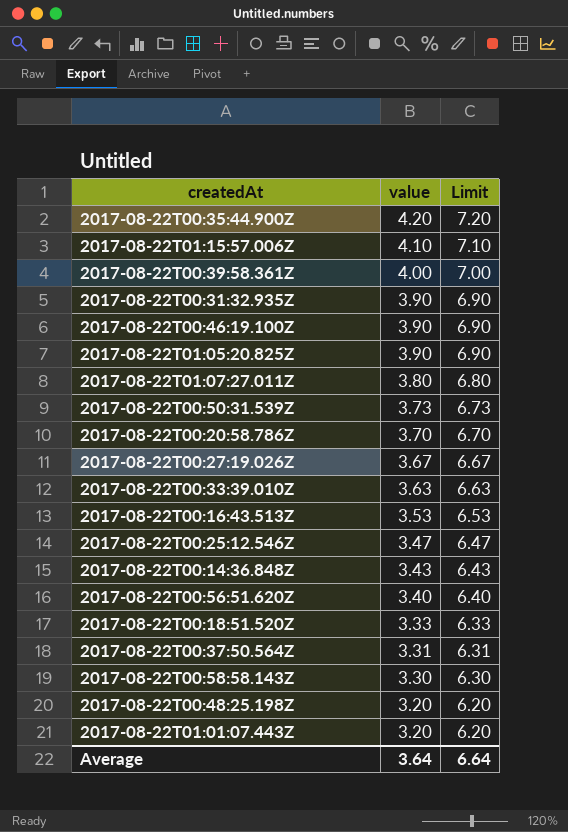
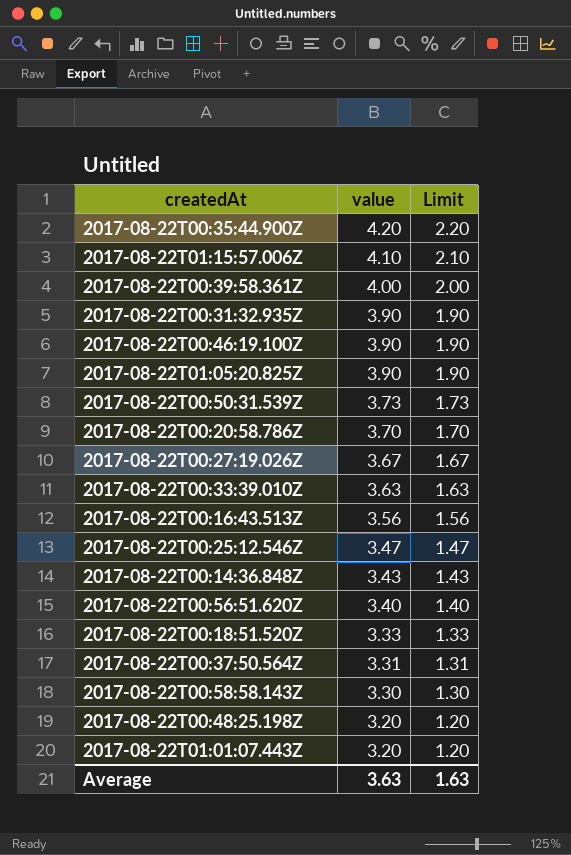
column Limit | formula: [value] + 3 -> [value] - 2
row 2017-08-22T01:07:27.011Z: 3.80 | 6.80 -> none
2017-08-22T00:16:43.513Z | value: 3.53 -> 3.56
Average | value: 3.64 -> 3.63
Average | Limit: 6.64 -> 1.63

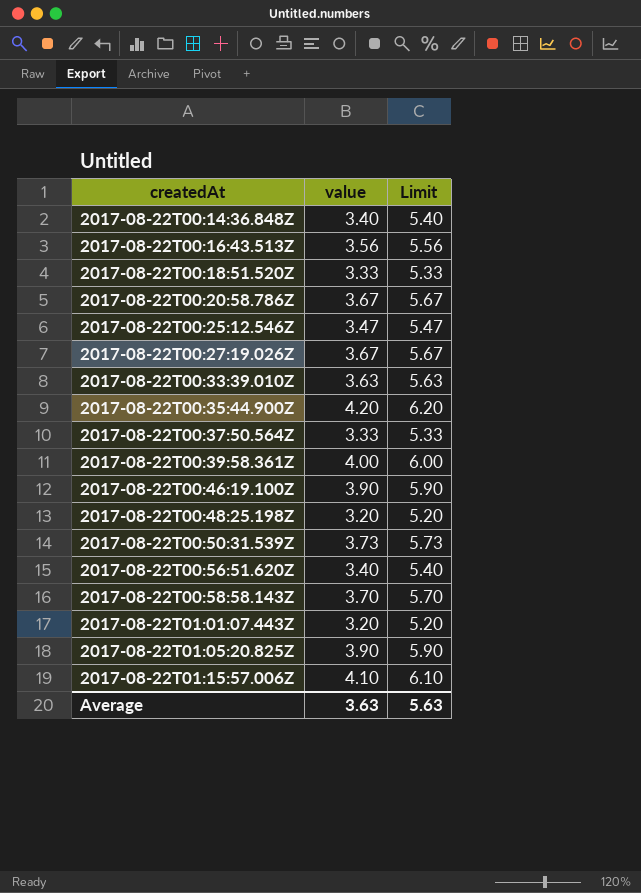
row order: value descending -> createdAt ascending
column Limit | formula: [value] - 2 -> [value] + 2
row 2017-08-22T00:31:32.935Z: 3.90 | 1.90 -> none
2017-08-22T00:14:36.848Z | value: 3.43 -> 3.40
2017-08-22T00:20:58.786Z | value: 3.70 -> 3.67
2017-08-22T00:37:50.564Z | value: 3.31 -> 3.33
2017-08-22T00:58:58.143Z | value: 3.30 -> 3.70
Average | Limit: 1.63 -> 5.63

